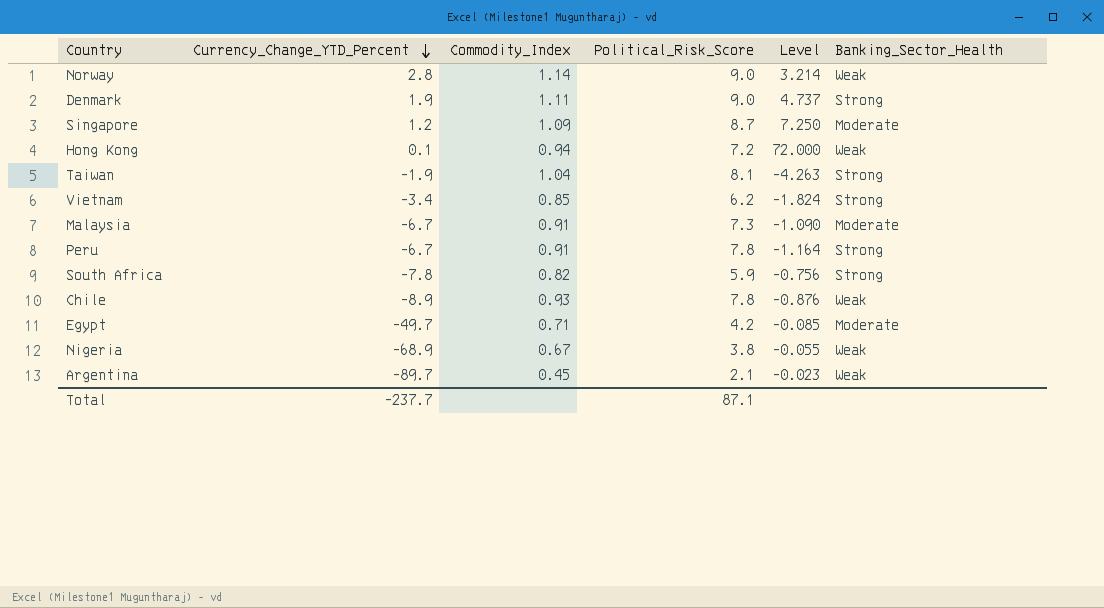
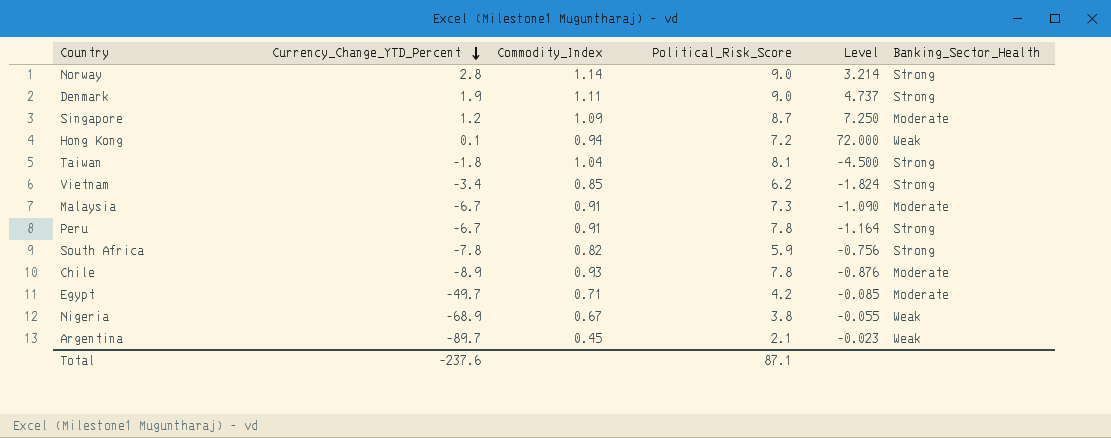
Norway | Banking_Sector_Health: Weak -> Strong
Taiwan | Currency_Change_YTD_Percent: -1.9 -> -1.8
Taiwan | Level: -4.263 -> -4.500
Chile | Banking_Sector_Health: Weak -> Moderate
Total | Currency_Change_YTD_Percent: -237.7 -> -237.6

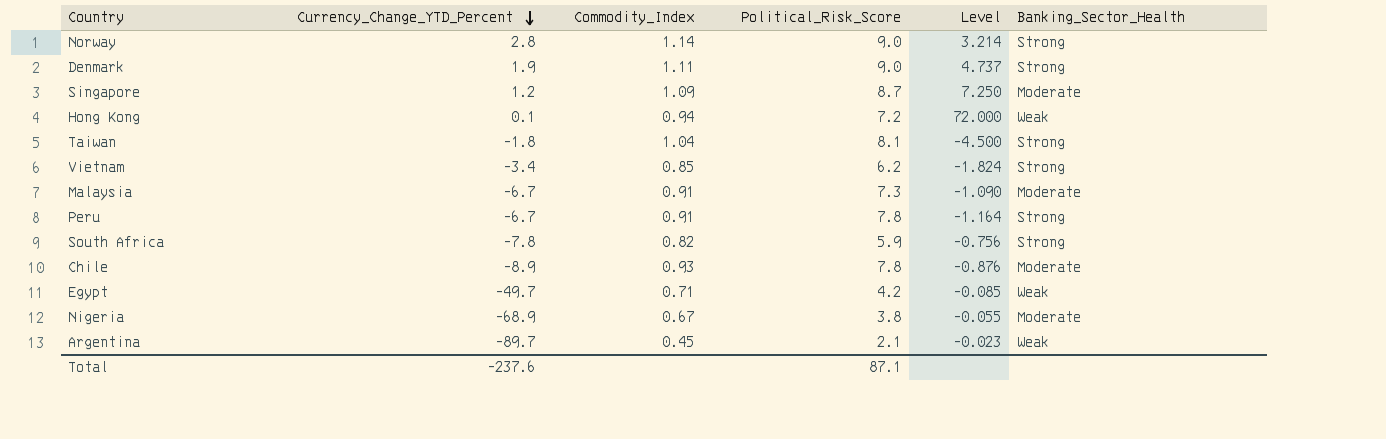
Egypt | Banking_Sector_Health: Moderate -> Weak
Nigeria | Banking_Sector_Health: Weak -> Moderate

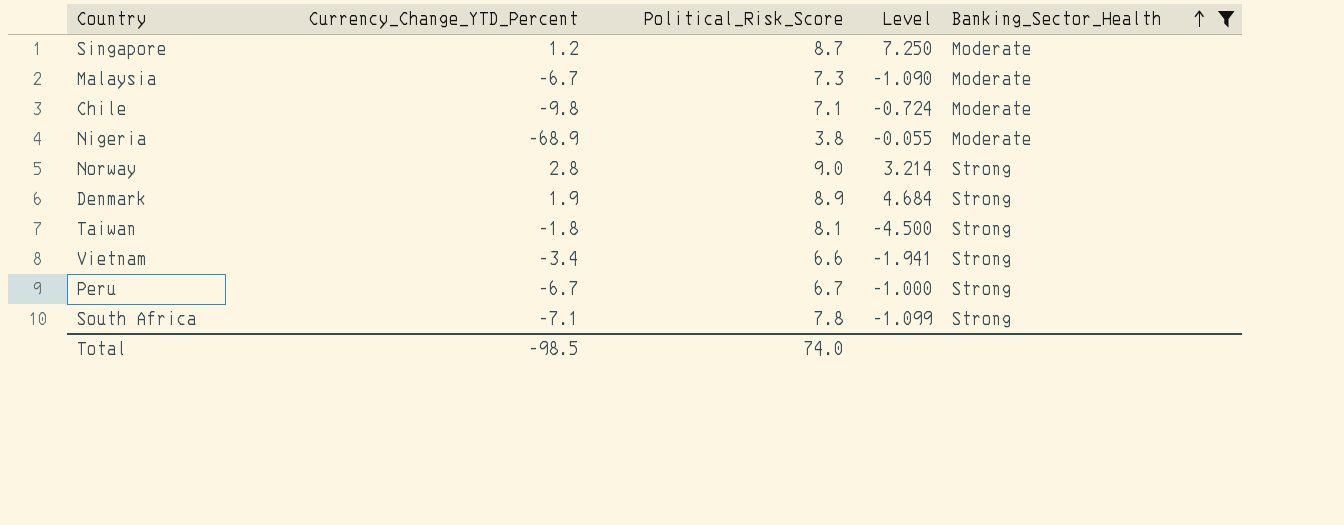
filter: none -> Banking_Sector_Health != Weak
row order: Currency_Change_YTD_Percent descending -> Banking_Sector_Health ascending
column Commodity_Index | position: 3 -> none
Chile | Currency_Change_YTD_Percent: -8.9 -> -9.8
Chile | Political_Risk_Score: 7.8 -> 7.1
Chile | Level: -0.876 -> -0.724
Denmark | Political_Risk_Score: 9.0 -> 8.9
Denmark | Level: 4.737 -> 4.684
Vietnam | Political_Risk_Score: 6.2 -> 6.6
Vietnam | Level: -1.824 -> -1.941
Peru | Political_Risk_Score: 7.8 -> 6.7
Peru | Level: -1.164 -> -1.000
South Africa | Currency_Change_YTD_Percent: -7.8 -> -7.1
South Africa | Political_Risk_Score: 5.9 -> 7.8
South Africa | Level: -0.756 -> -1.099
Total | Currency_Change_YTD_Percent: -237.6 -> -98.5
Total | Political_Risk_Score: 87.1 -> 74.0

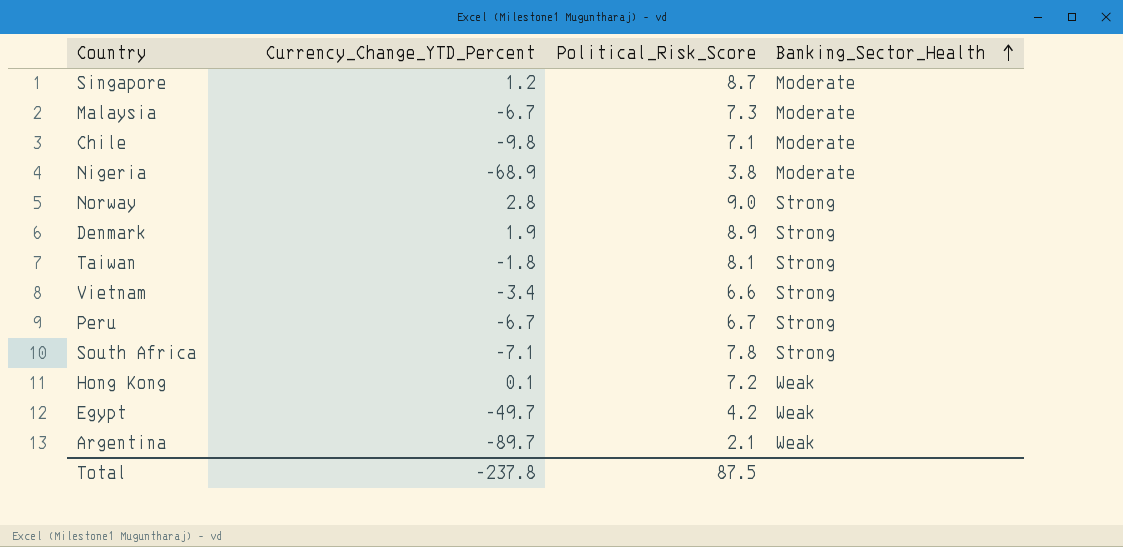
filter: Banking_Sector_Health != Weak -> none
column Level | formula: [Political_Risk_Score] / [Currency_Change_YTD_Percent] -> none
Total | Currency_Change_YTD_Percent: -98.5 -> -237.8
Total | Political_Risk_Score: 74.0 -> 87.5

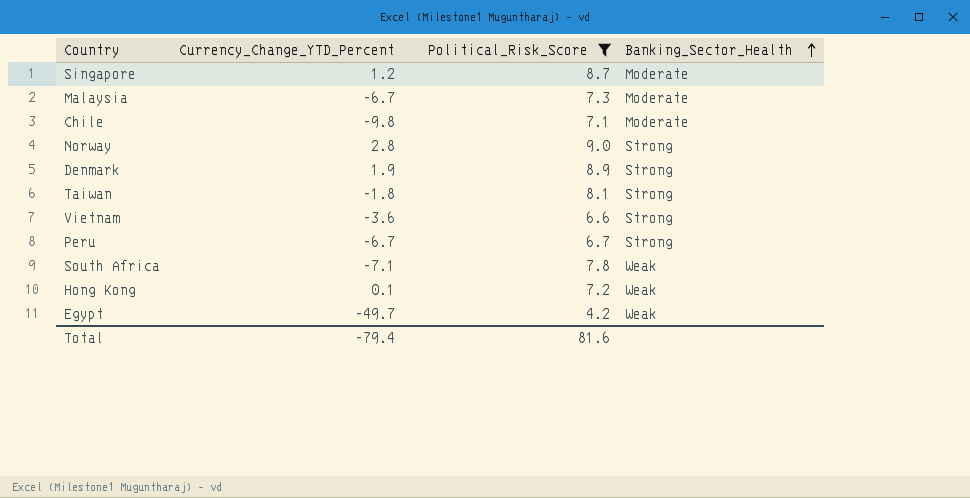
filter: none -> Political_Risk_Score >= 4.2
Vietnam | Currency_Change_YTD_Percent: -3.4 -> -3.6
South Africa | Banking_Sector_Health: Strong -> Weak
Total | Currency_Change_YTD_Percent: -237.8 -> -79.4
Total | Political_Risk_Score: 87.5 -> 81.6

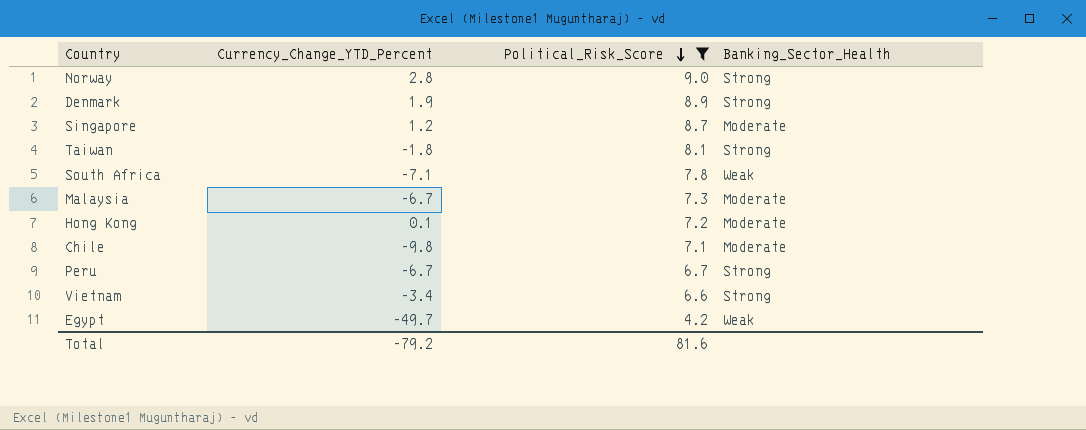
row order: Banking_Sector_Health ascending -> Political_Risk_Score descending
Hong Kong | Banking_Sector_Health: Weak -> Moderate
Vietnam | Currency_Change_YTD_Percent: -3.6 -> -3.4
Total | Currency_Change_YTD_Percent: -79.4 -> -79.2

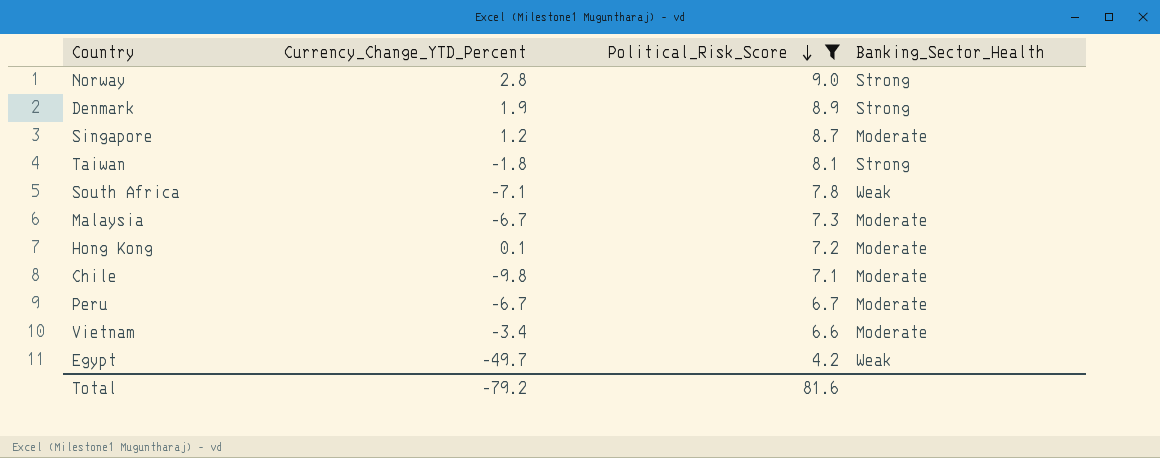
Peru | Banking_Sector_Health: Strong -> Moderate
Vietnam | Banking_Sector_Health: Strong -> Moderate

